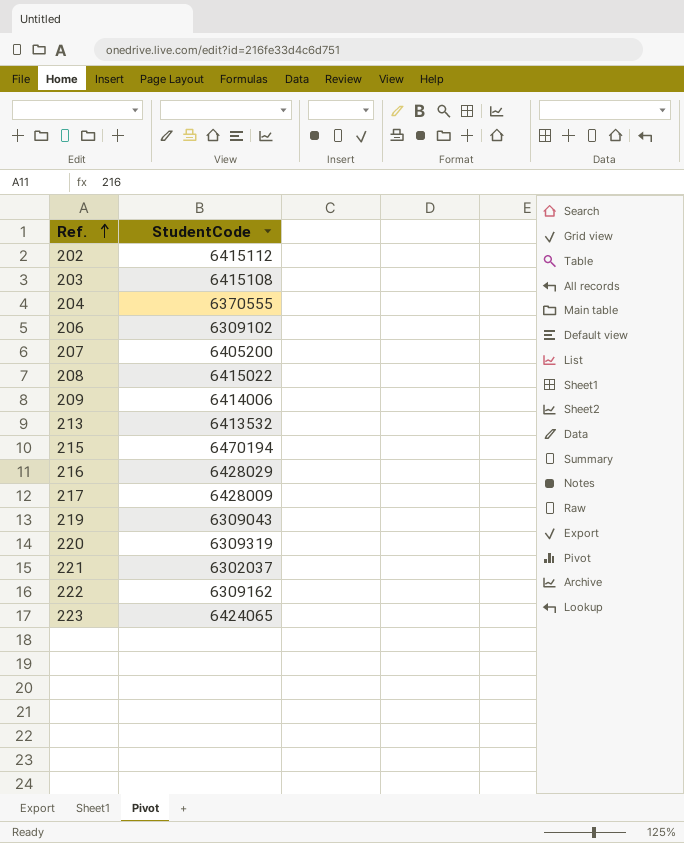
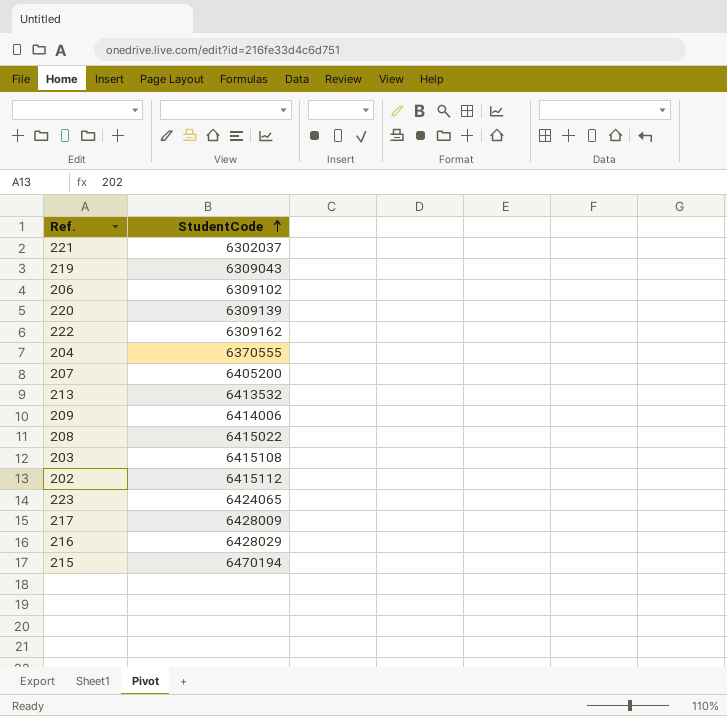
row order: Ref. ascending -> StudentCode ascending
220 | StudentCode: 6309319 -> 6309139

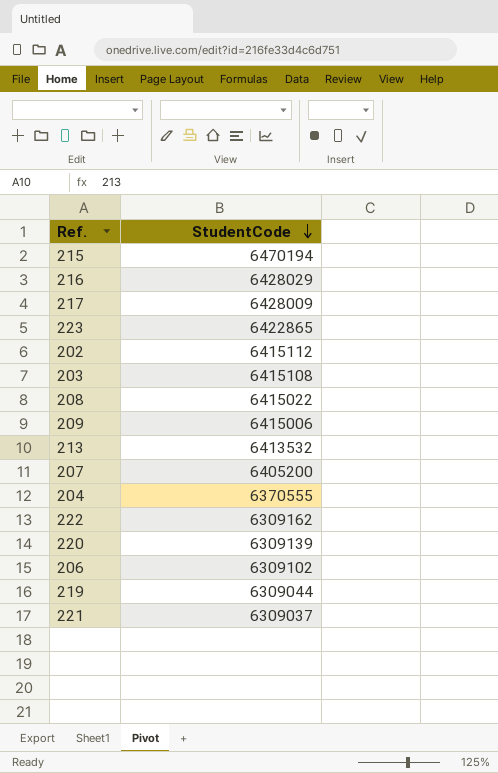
row order: StudentCode ascending -> StudentCode descending
223 | StudentCode: 6424065 -> 6422865
209 | StudentCode: 6414006 -> 6415006
219 | StudentCode: 6309043 -> 6309044
221 | StudentCode: 6302037 -> 6309037

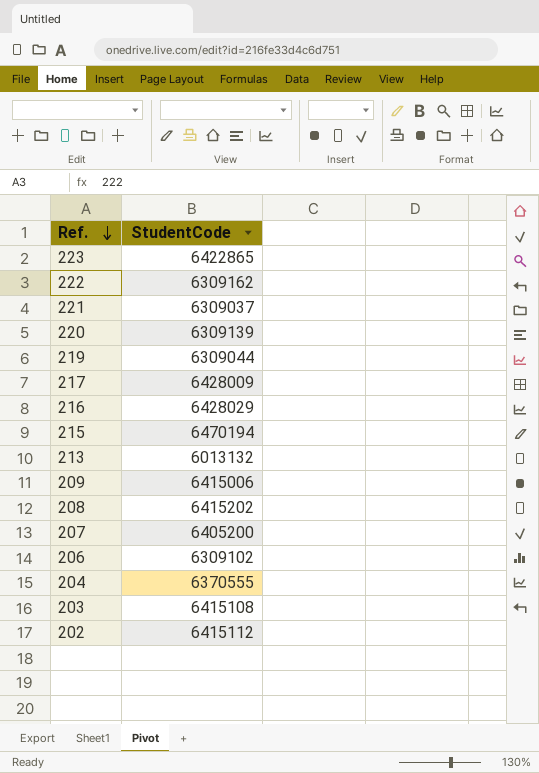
row order: StudentCode descending -> Ref. descending
213 | StudentCode: 6413532 -> 6013132
208 | StudentCode: 6415022 -> 6415202

